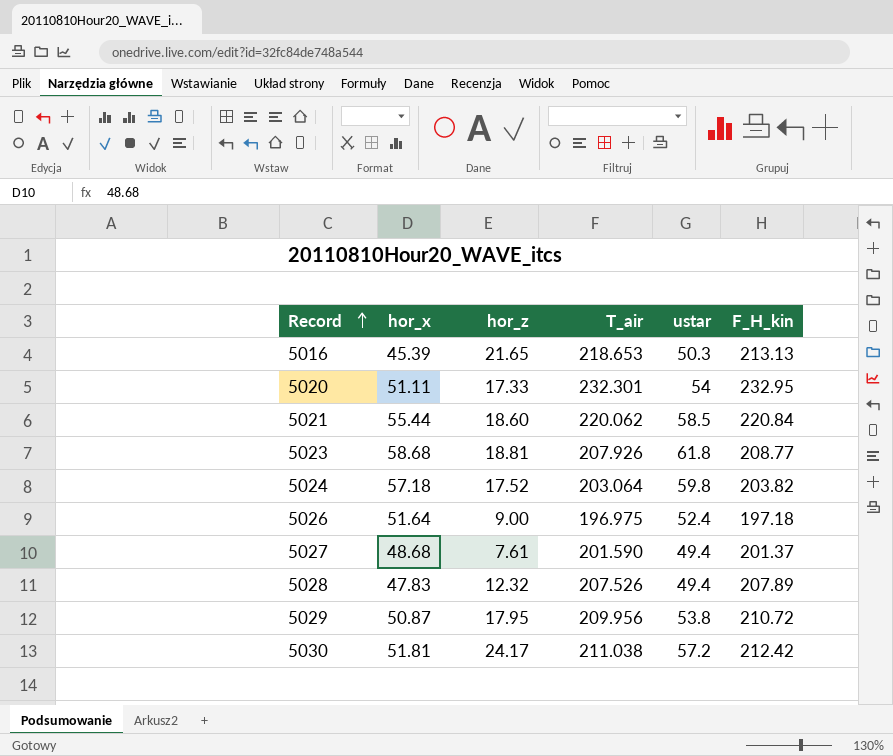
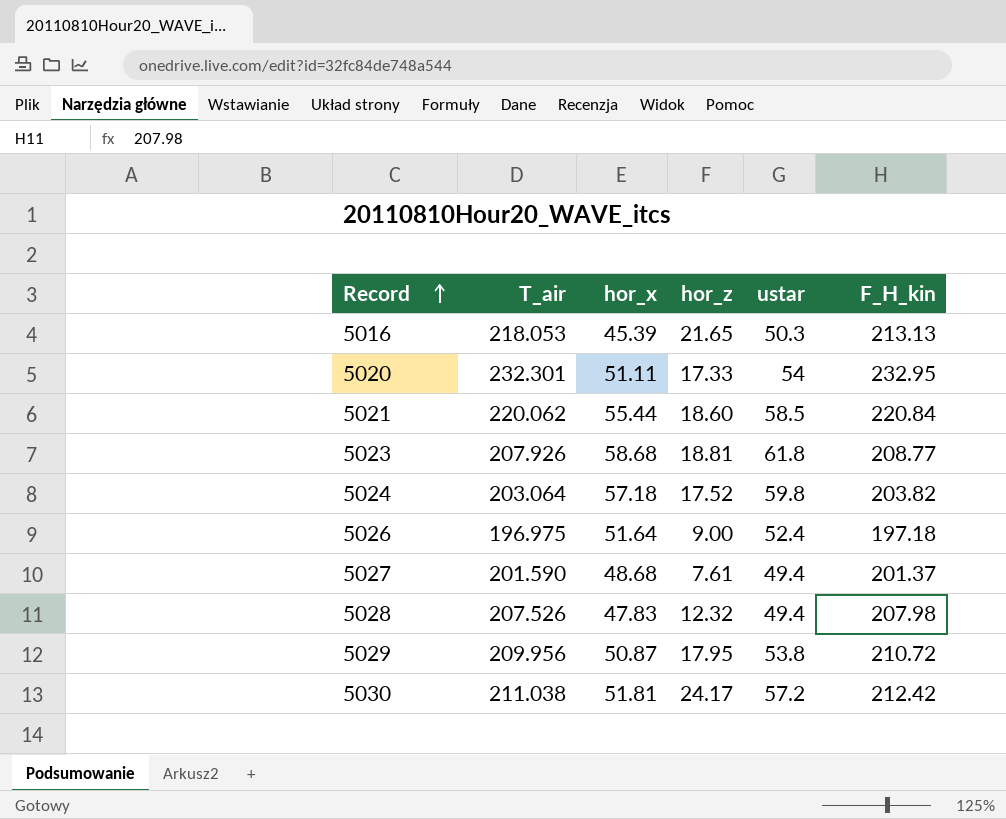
column T_air | position: 4 -> 2
5016 | T_air: 218.653 -> 218.053
5028 | F_H_kin: 207.89 -> 207.98

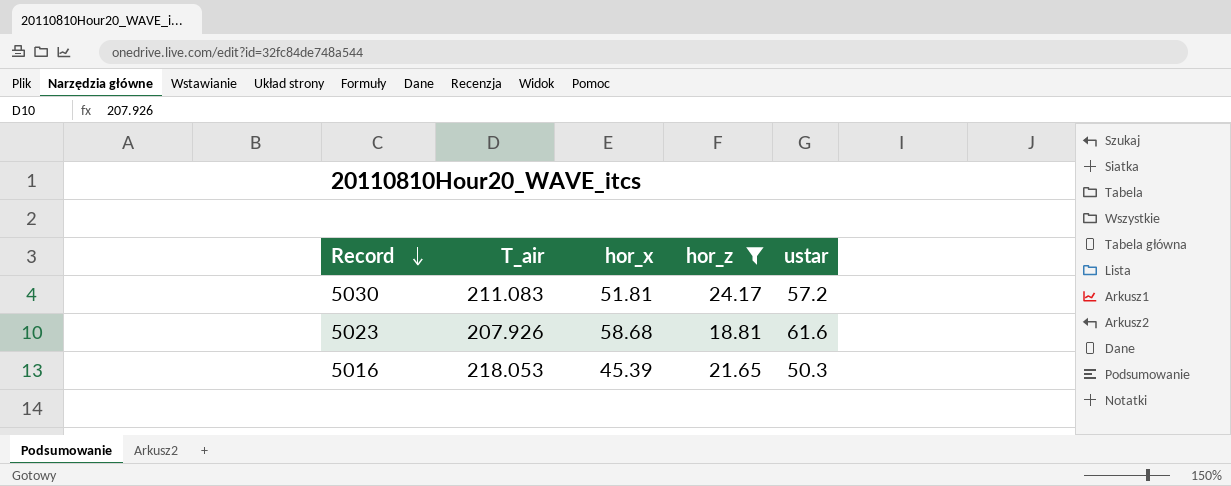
filter: none -> hor_z >= 18.81
row order: Record ascending -> Record descending
column F_H_kin | position: 6 -> none
5030 | T_air: 211.038 -> 211.083
5023 | ustar: 61.8 -> 61.6

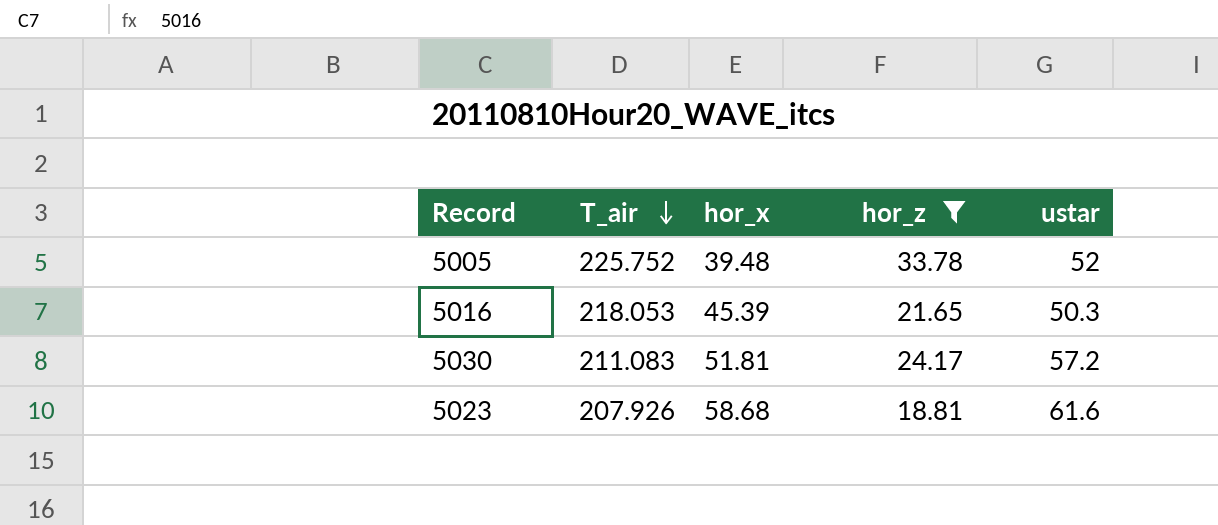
row order: Record descending -> T_air descending
row 5005: none -> 225.752 | 39.48 | 33.78 | 52

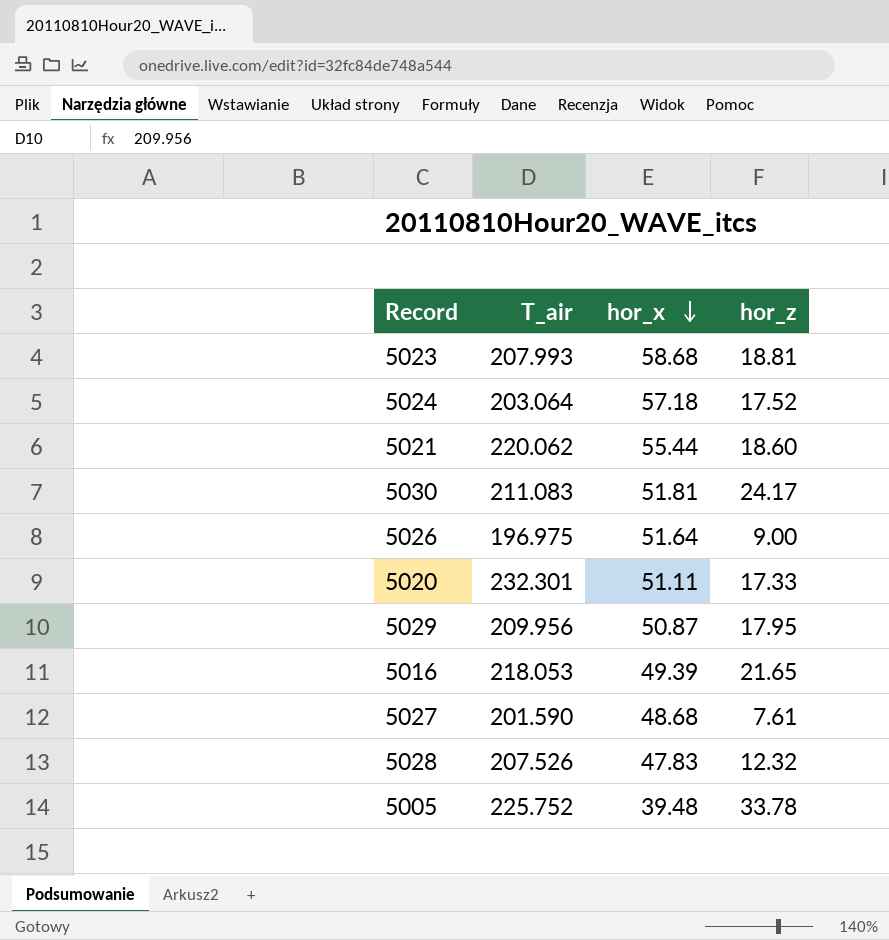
filter: hor_z >= 18.81 -> none
row order: T_air descending -> hor_x descending
column ustar | position: 5 -> none
5023 | T_air: 207.926 -> 207.993
5016 | hor_x: 45.39 -> 49.39

